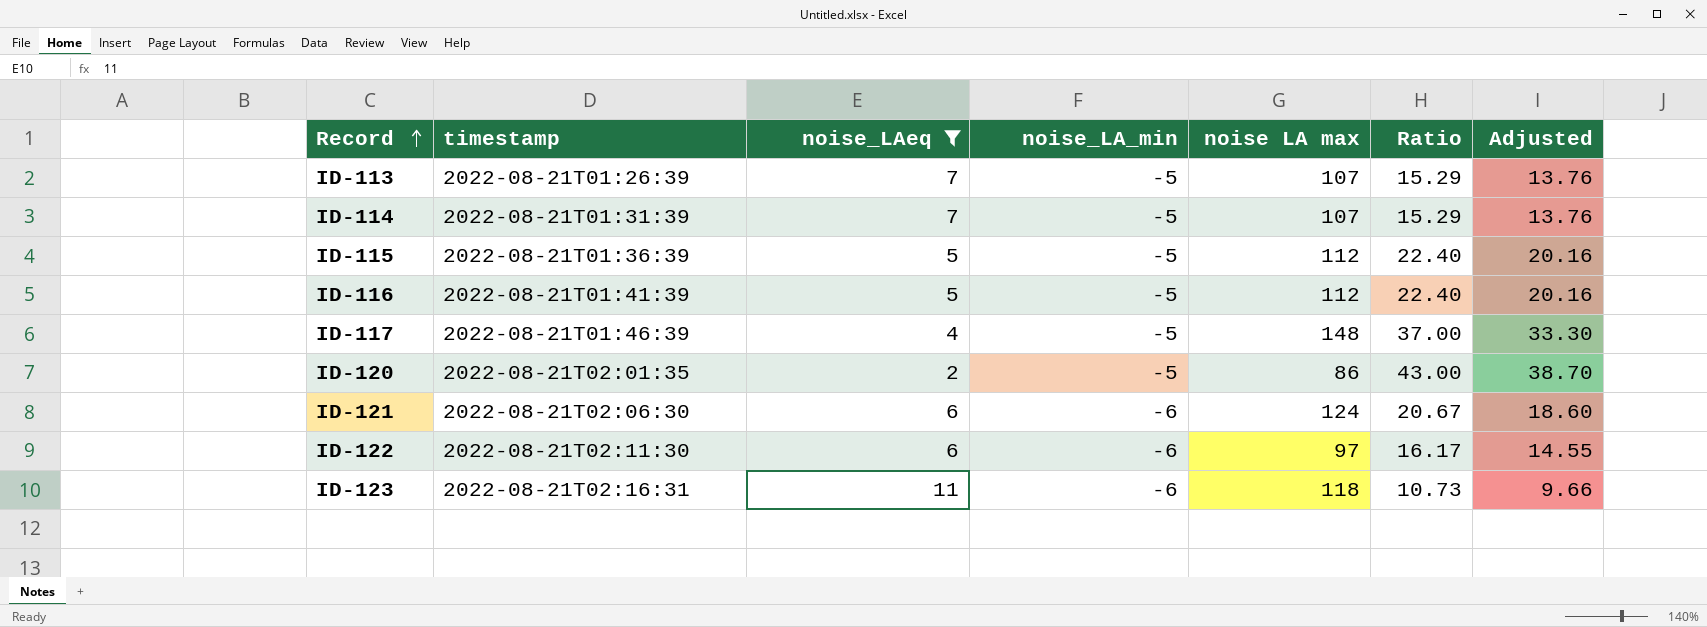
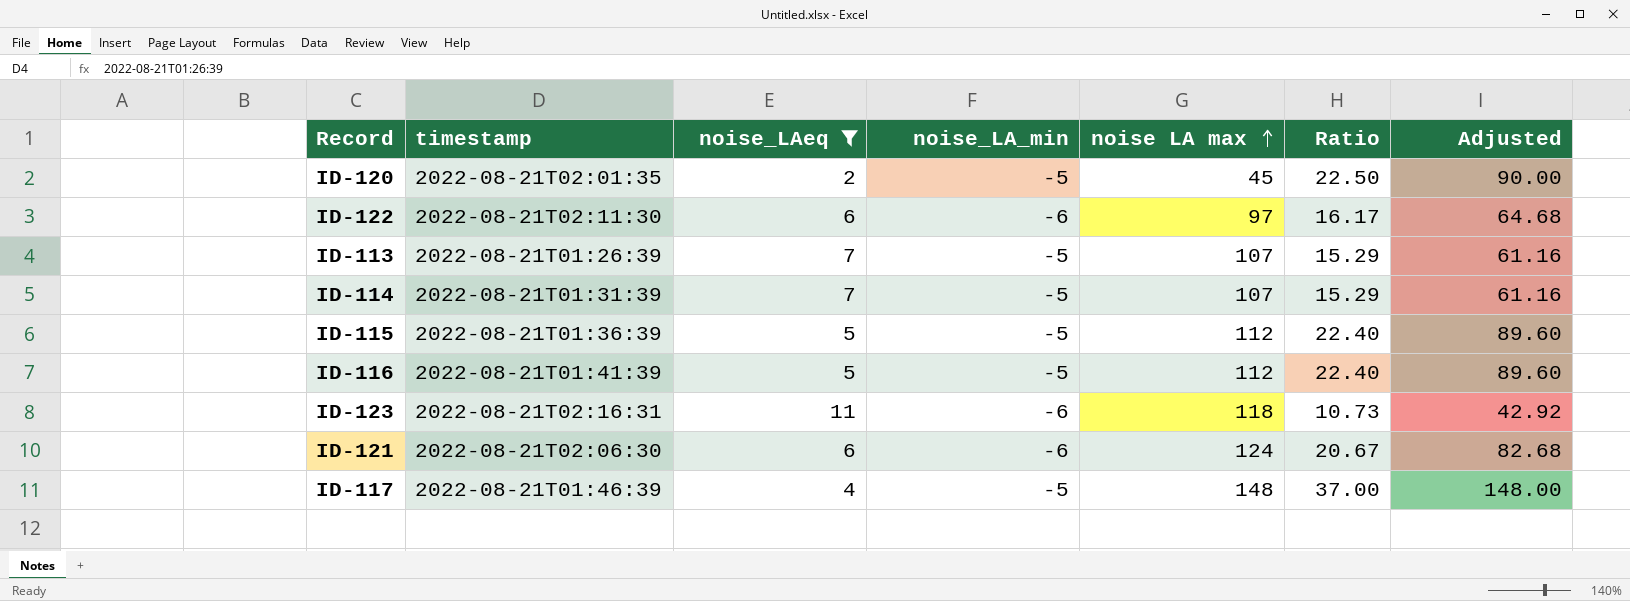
row order: Record ascending -> noise LA max ascending
column Adjusted | formula: [Ratio] * 0.9 -> [Ratio] * 4
ID-120 | noise LA max: 86 -> 45
ID-120 | Ratio: 43.00 -> 22.50

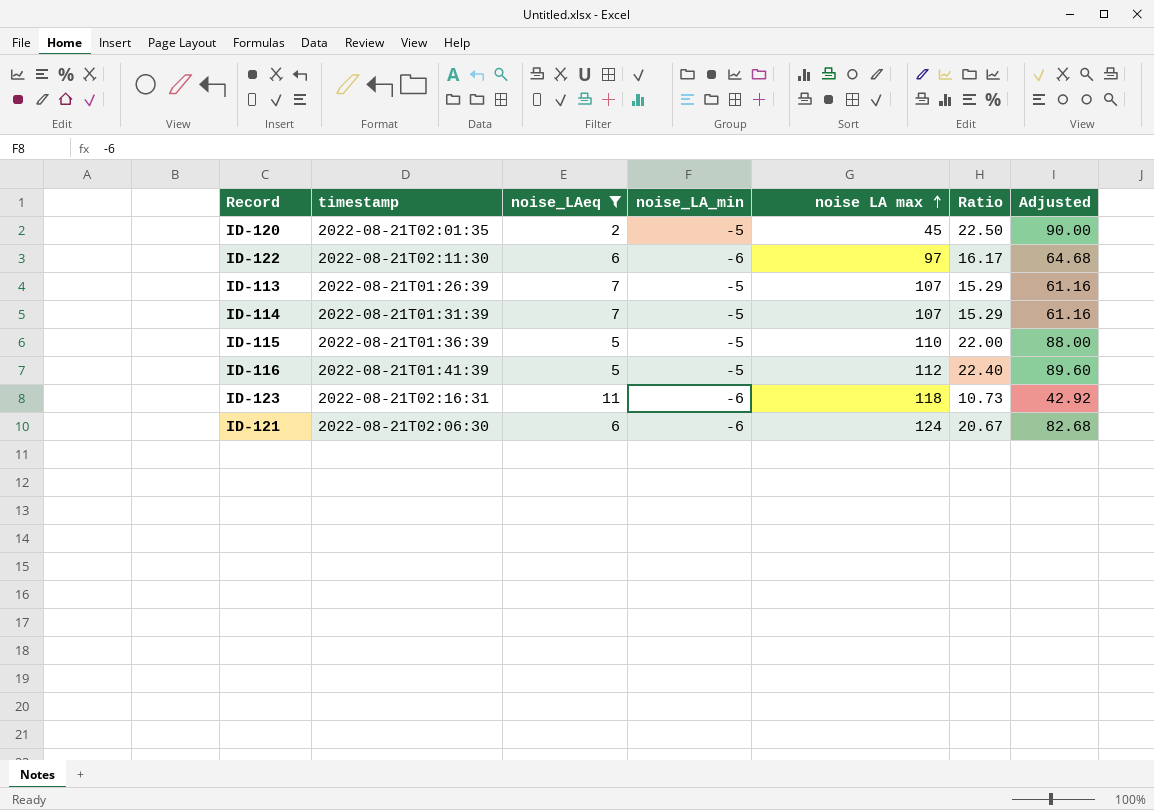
row ID-117: 2022-08-21T01:46:39 | 4 | -5 | 148 | 37.00 | 148.00 -> none
ID-115 | noise LA max: 112 -> 110
ID-115 | Ratio: 22.40 -> 22.00
ID-115 | Adjusted: 89.60 -> 88.00

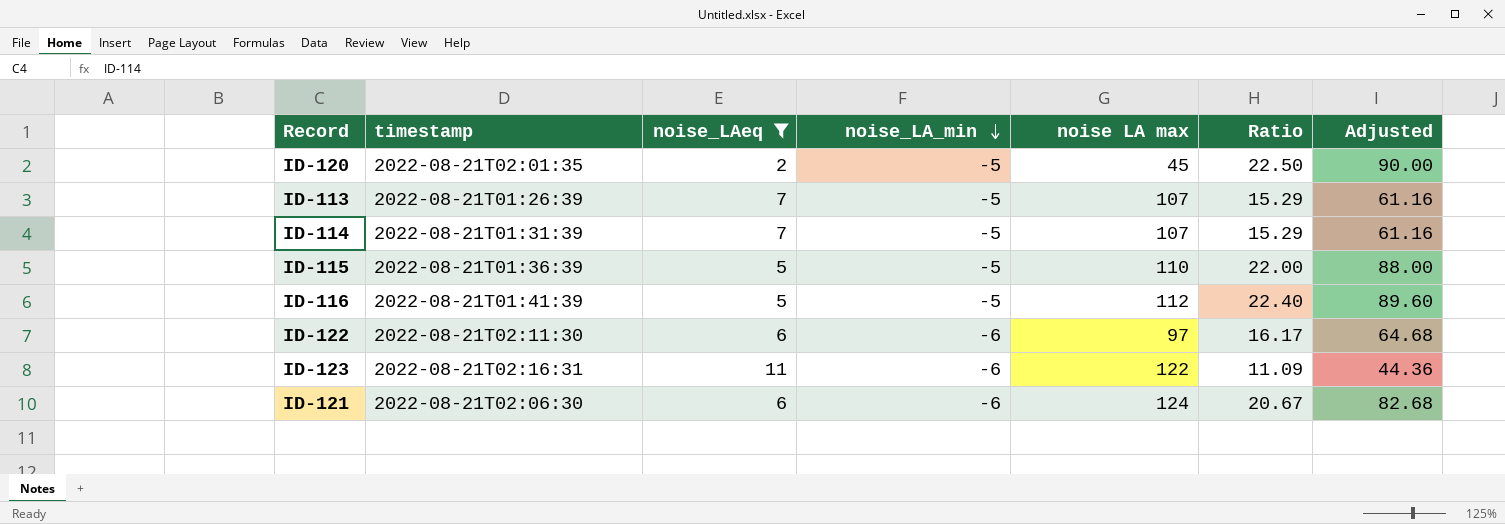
row order: noise LA max ascending -> noise_LA_min descending
ID-123 | noise LA max: 118 -> 122
ID-123 | Ratio: 10.73 -> 11.09
ID-123 | Adjusted: 42.92 -> 44.36

